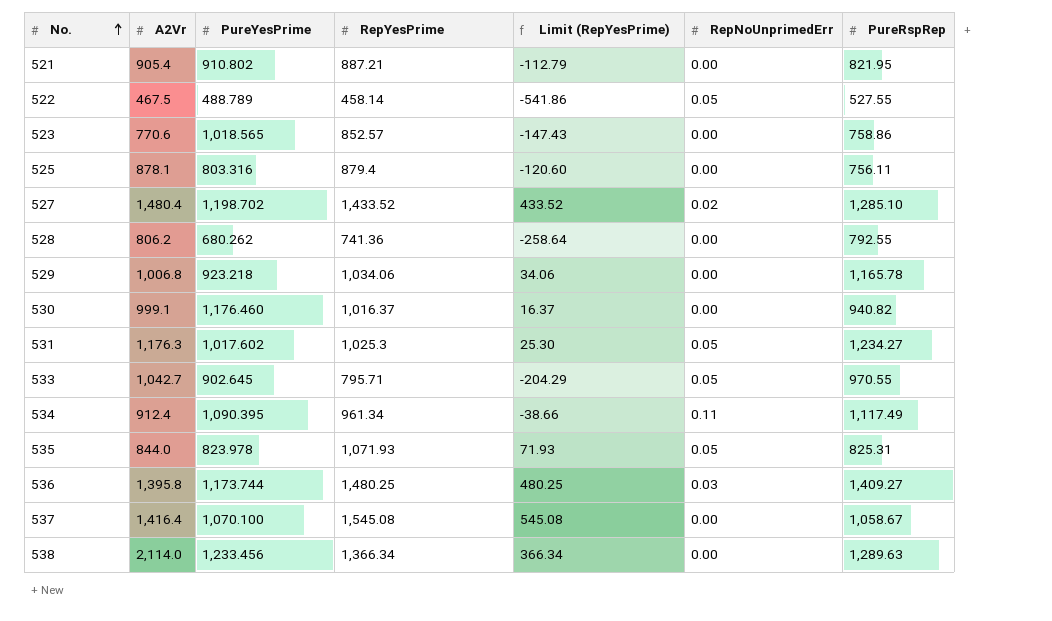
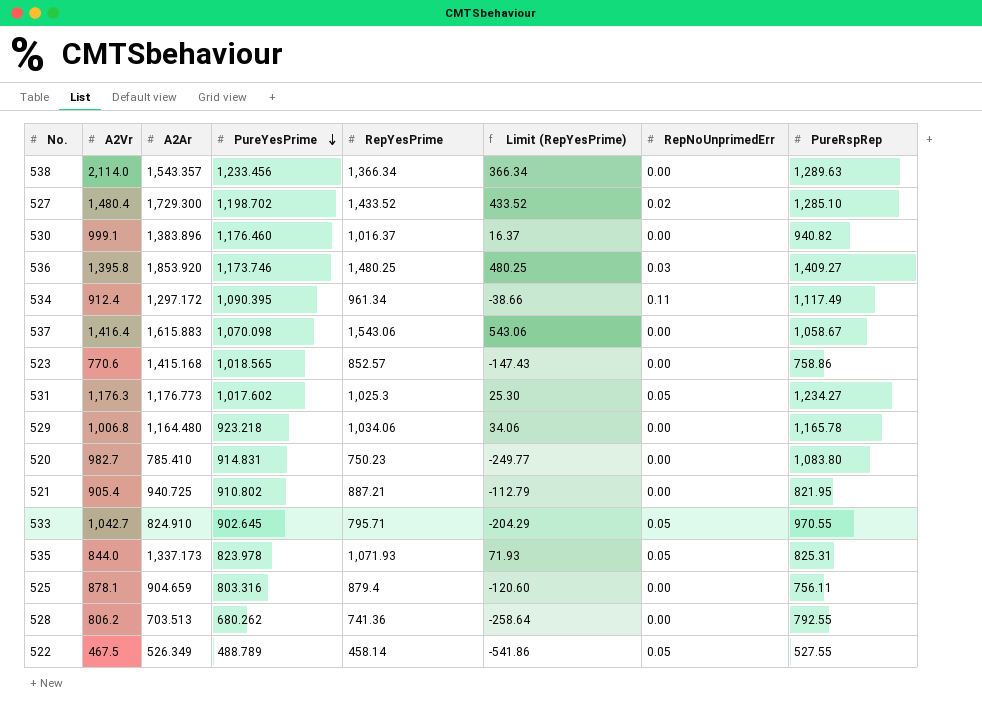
row order: No. ascending -> PureYesPrime descending
column A2Ar | position: none -> 3
536 | PureYesPrime: 1,173.744 -> 1,173.746
537 | PureYesPrime: 1,070.100 -> 1,070.098
537 | RepYesPrime: 1,545.08 -> 1,543.06
537 | Limit (RepYesPrime): 545.08 -> 543.06
row 520: none -> 982.7 | 785.410 | 914.831 | 750.23 | -249.77 | 0.00 | 1,083.80

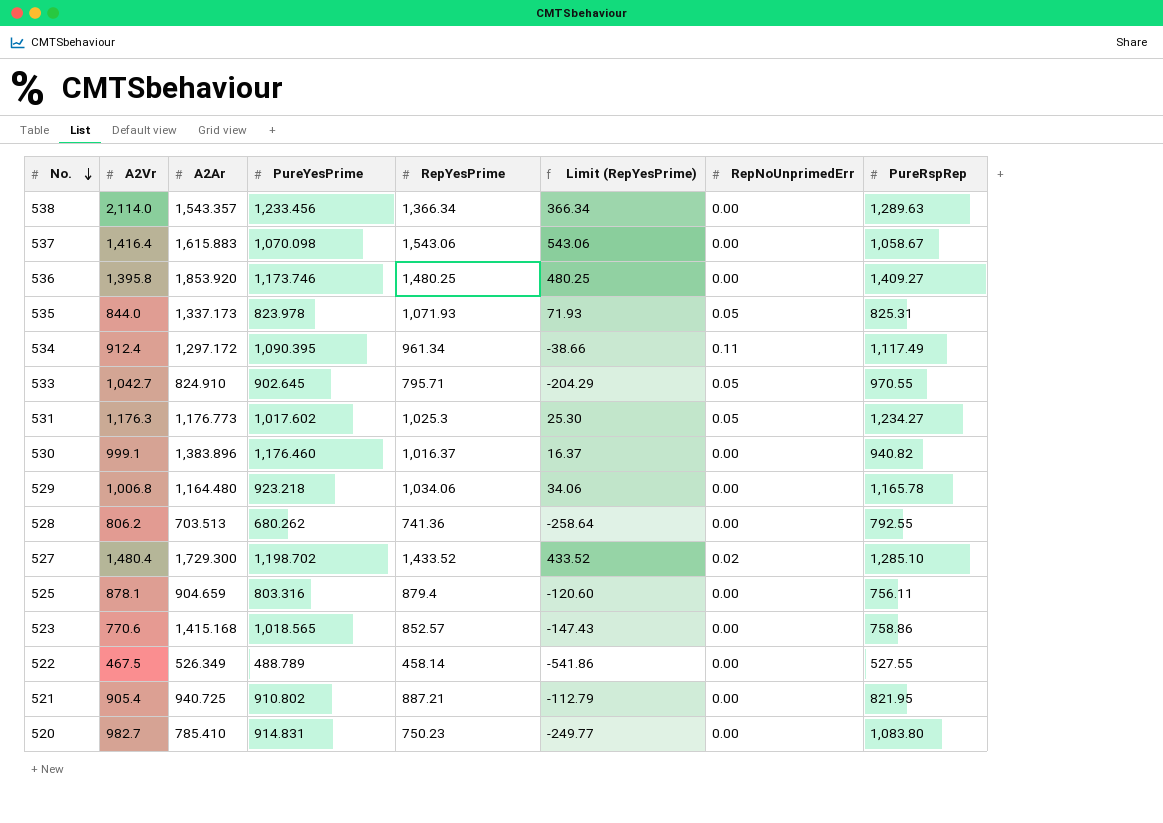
row order: PureYesPrime descending -> No. descending
536 | RepNoUnprimedErr: 0.03 -> 0.00
522 | RepNoUnprimedErr: 0.05 -> 0.00

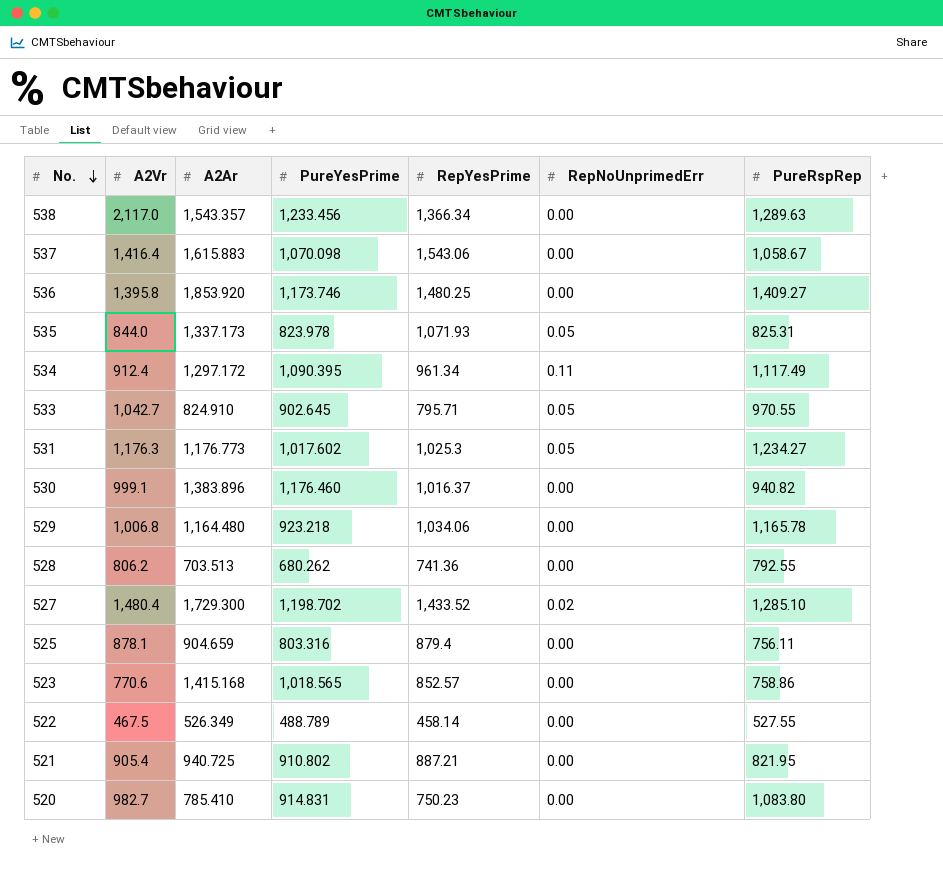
column Limit (RepYesPrime) | formula: [RepYesPrime] - 1000 -> none
538 | A2Vr: 2,114.0 -> 2,117.0

